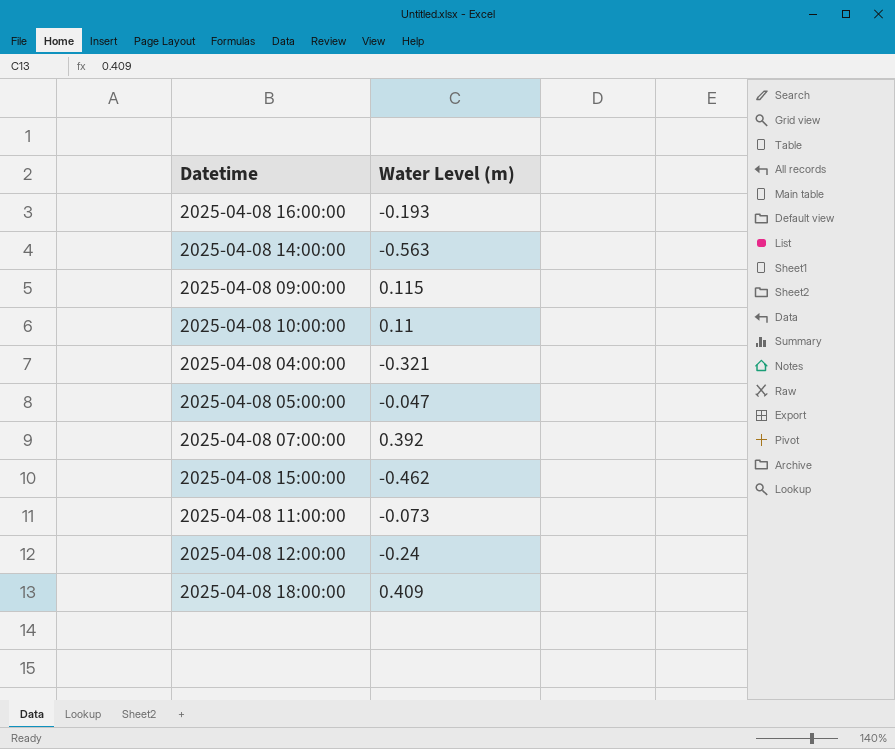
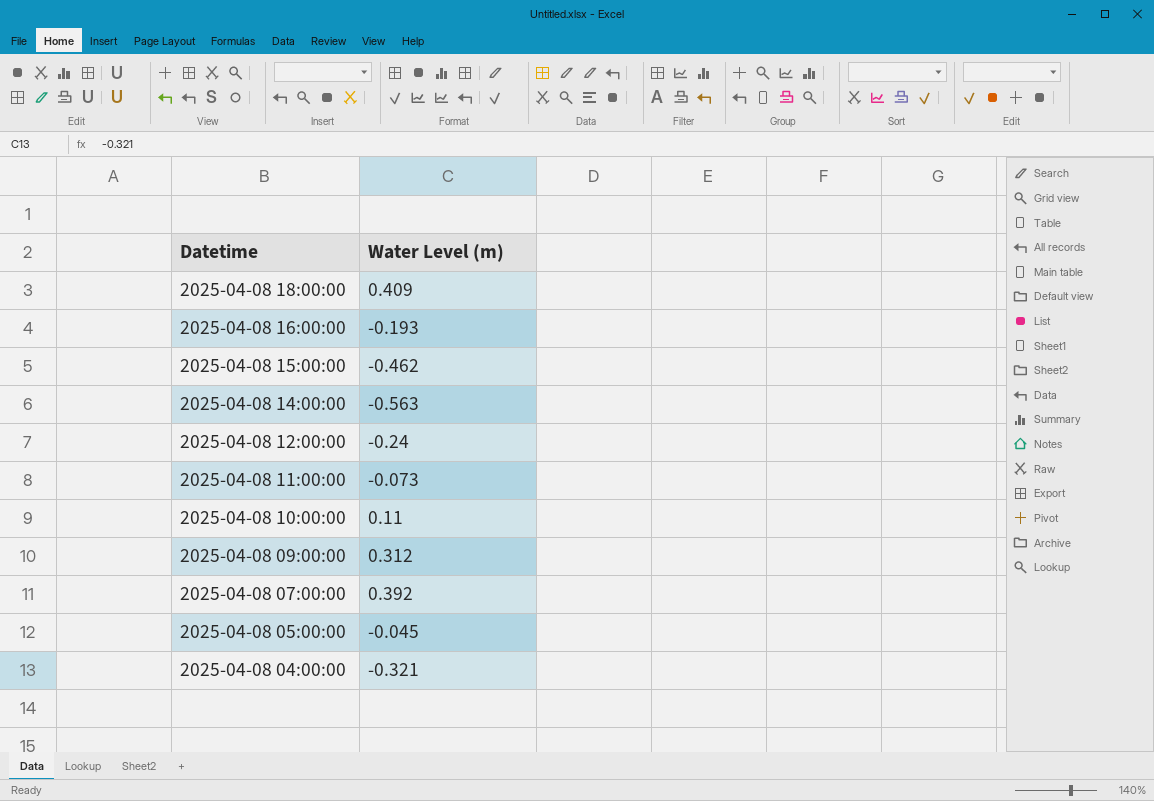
row order: none -> Datetime descending
2025-04-08 09:00:00 | Water Level (m): 0.115 -> 0.312
2025-04-08 05:00:00 | Water Level (m): -0.047 -> -0.045

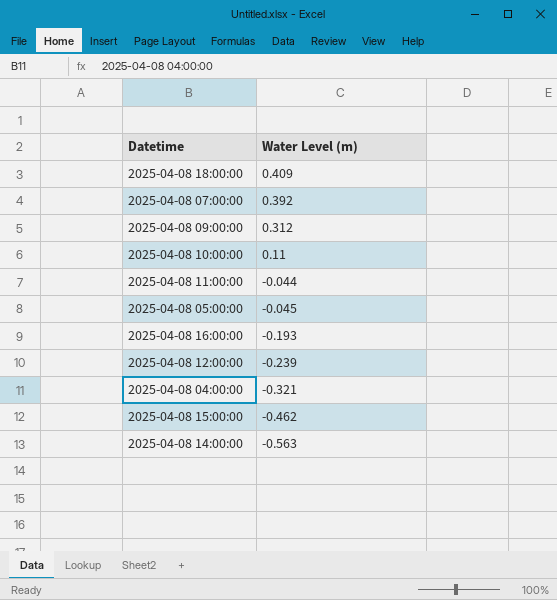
row order: Datetime descending -> Water Level (m) descending
2025-04-08 11:00:00 | Water Level (m): -0.073 -> -0.044
2025-04-08 12:00:00 | Water Level (m): -0.24 -> -0.239

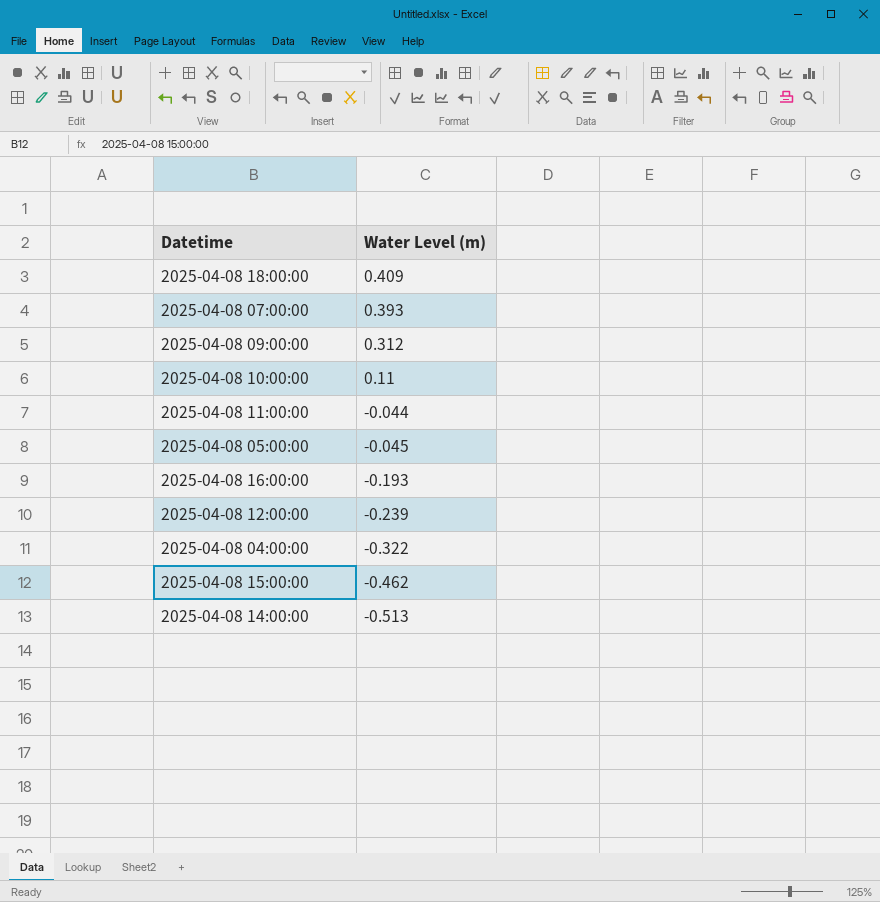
2025-04-08 07:00:00 | Water Level (m): 0.392 -> 0.393
2025-04-08 04:00:00 | Water Level (m): -0.321 -> -0.322
2025-04-08 14:00:00 | Water Level (m): -0.563 -> -0.513

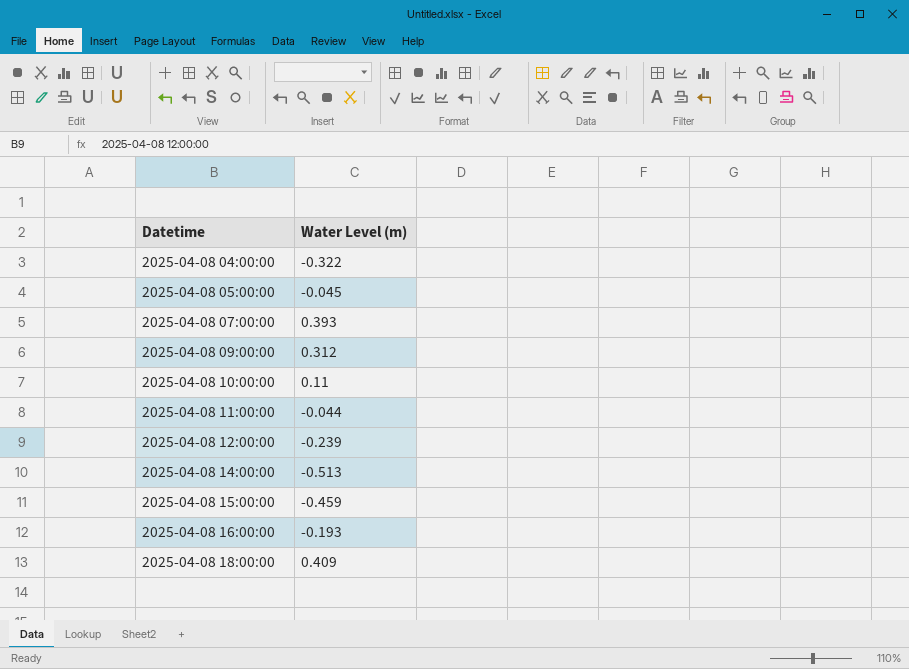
row order: Water Level (m) descending -> Datetime ascending
2025-04-08 15:00:00 | Water Level (m): -0.462 -> -0.459

